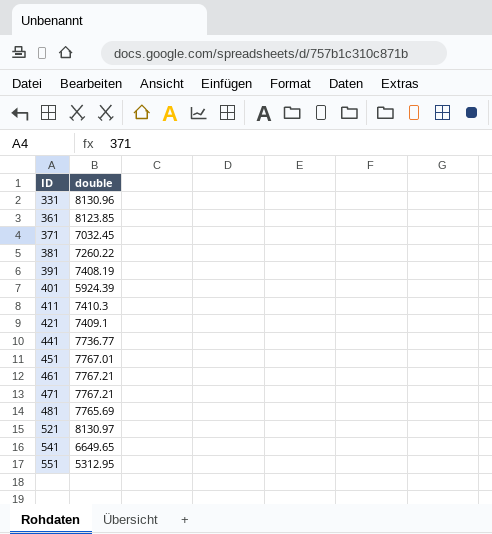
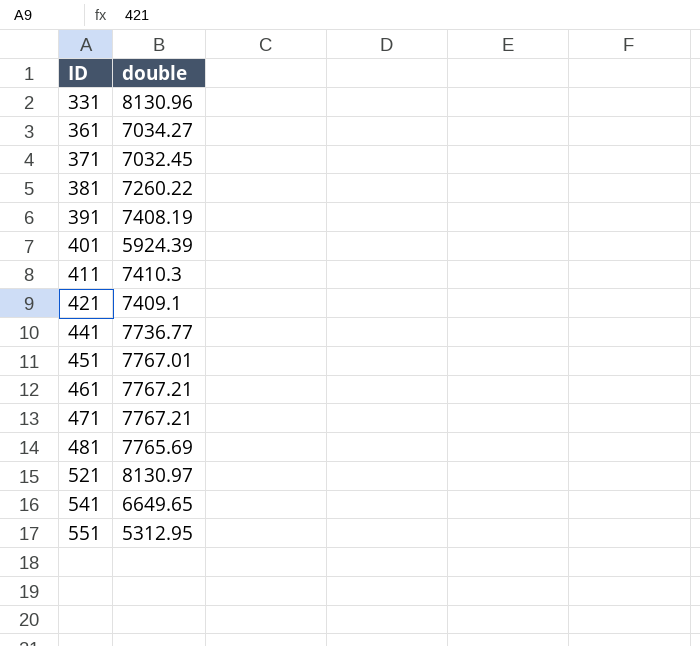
361 | double: 8123.85 -> 7034.27

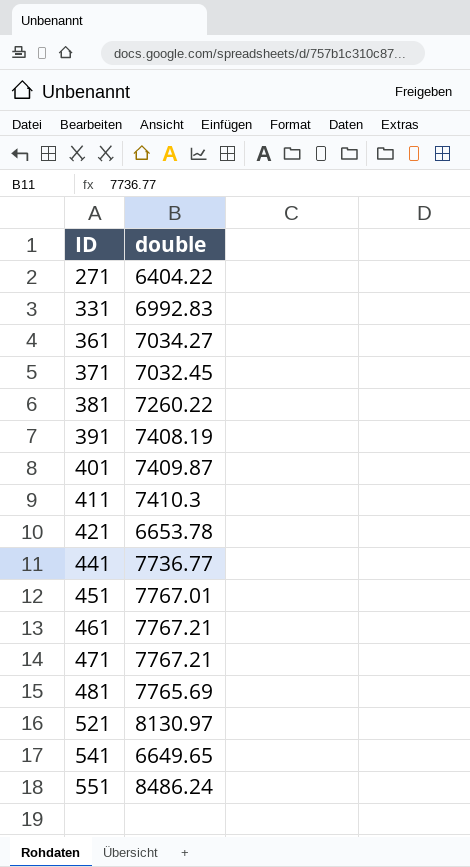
row 271: none -> 6404.22
331 | double: 8130.96 -> 6992.83
401 | double: 5924.39 -> 7409.87
421 | double: 7409.1 -> 6653.78
551 | double: 5312.95 -> 8486.24

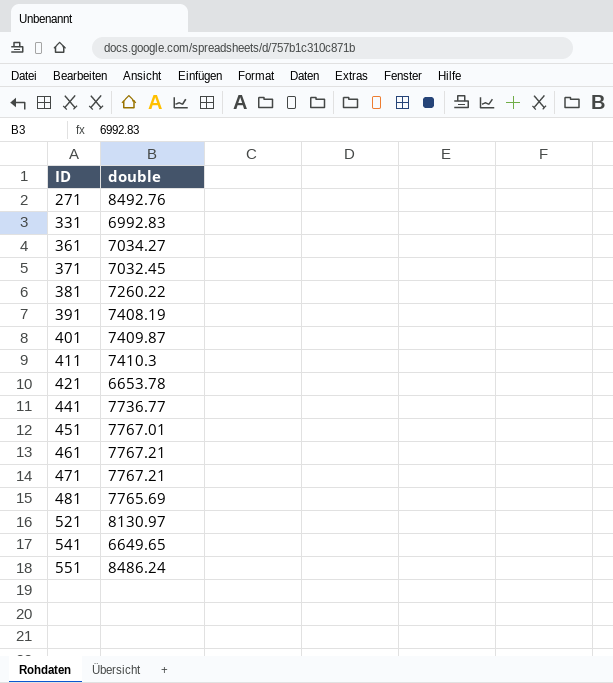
271 | double: 6404.22 -> 8492.76

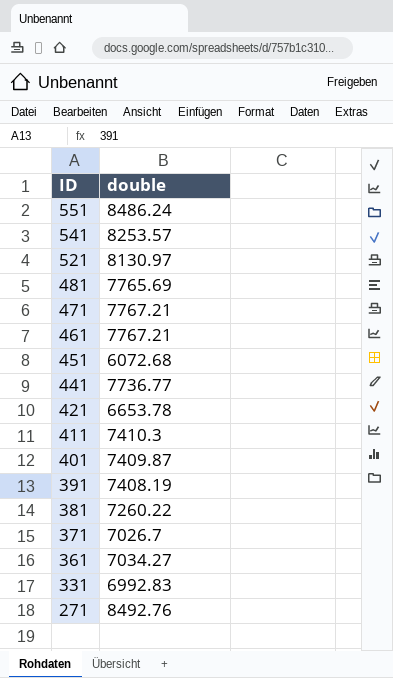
row order: ID ascending -> ID descending
541 | double: 6649.65 -> 8253.57
451 | double: 7767.01 -> 6072.68
371 | double: 7032.45 -> 7026.7

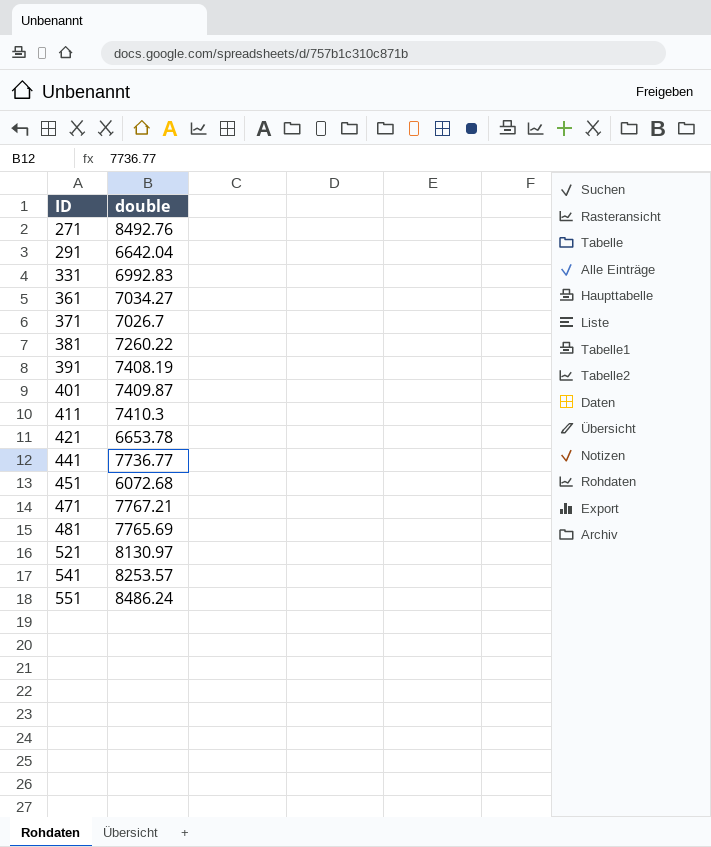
row order: ID descending -> ID ascending
row 461: 7767.21 -> none
row 291: none -> 6642.04

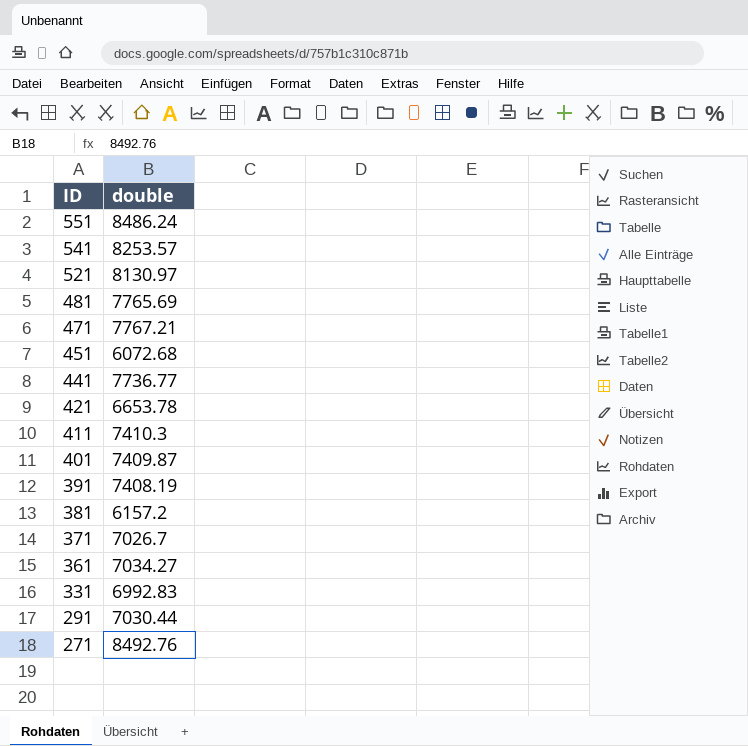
row order: ID ascending -> ID descending
381 | double: 7260.22 -> 6157.2
291 | double: 6642.04 -> 7030.44

